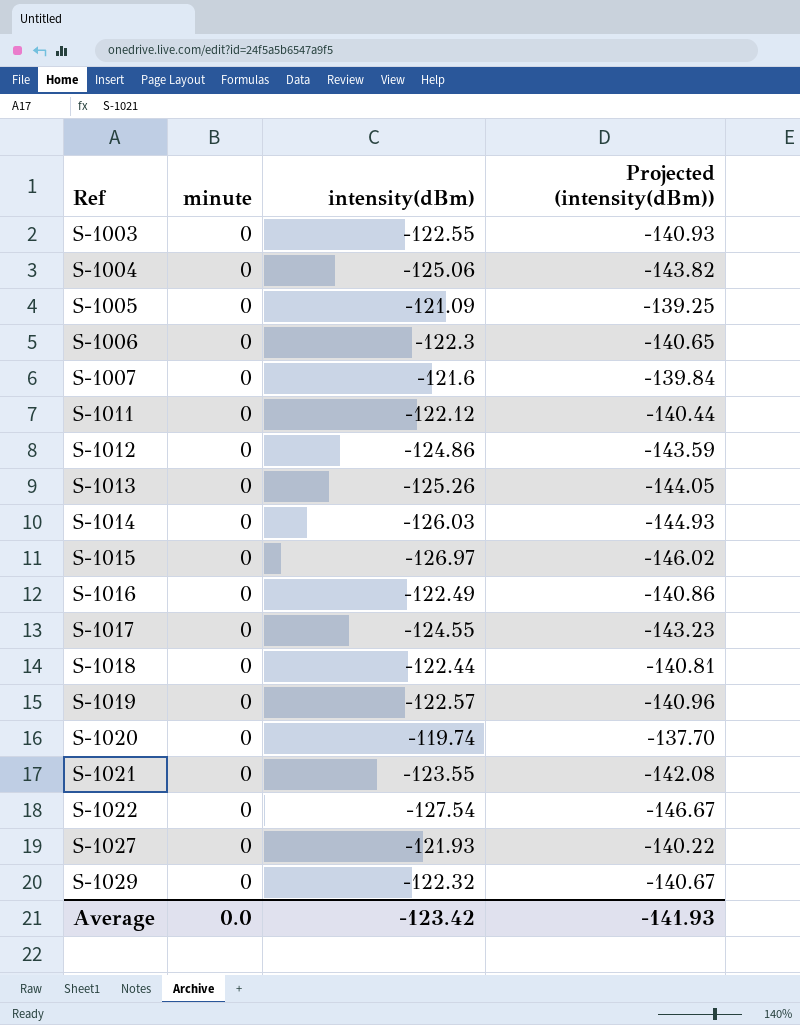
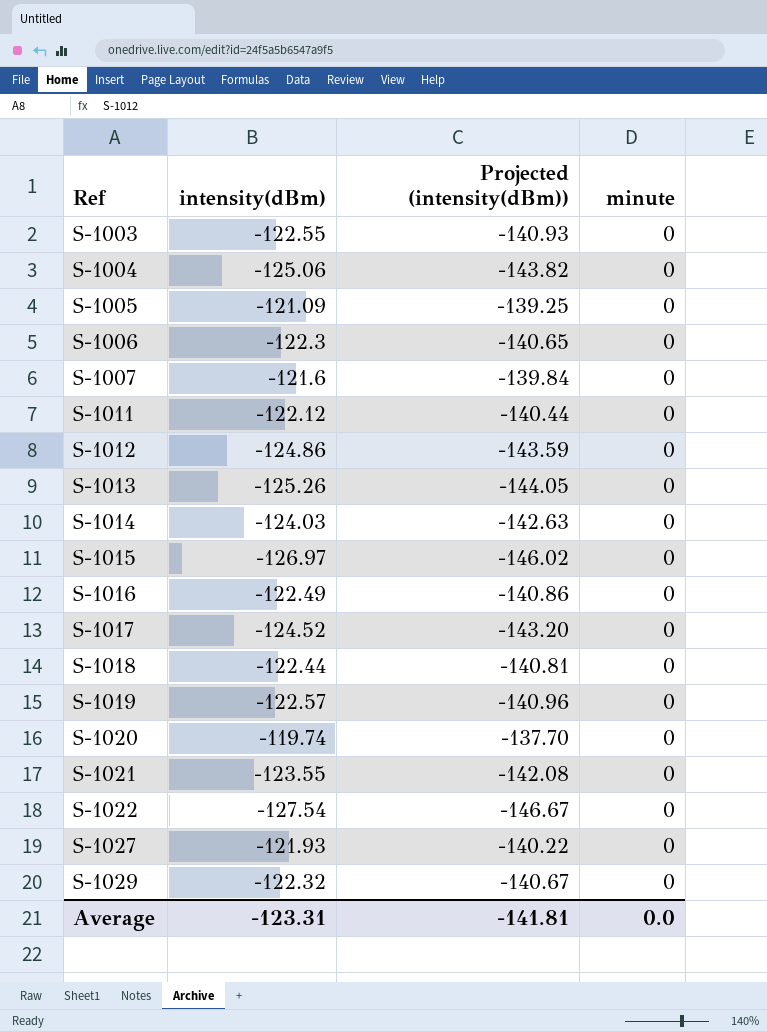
column minute | position: 2 -> 4
S-1014 | intensity(dBm): -126.03 -> -124.03
S-1014 | Projected (intensity(dBm)): -144.93 -> -142.63
S-1017 | intensity(dBm): -124.55 -> -124.52
S-1017 | Projected (intensity(dBm)): -143.23 -> -143.20
Average | intensity(dBm): -123.42 -> -123.31
Average | Projected (intensity(dBm)): -141.93 -> -141.81

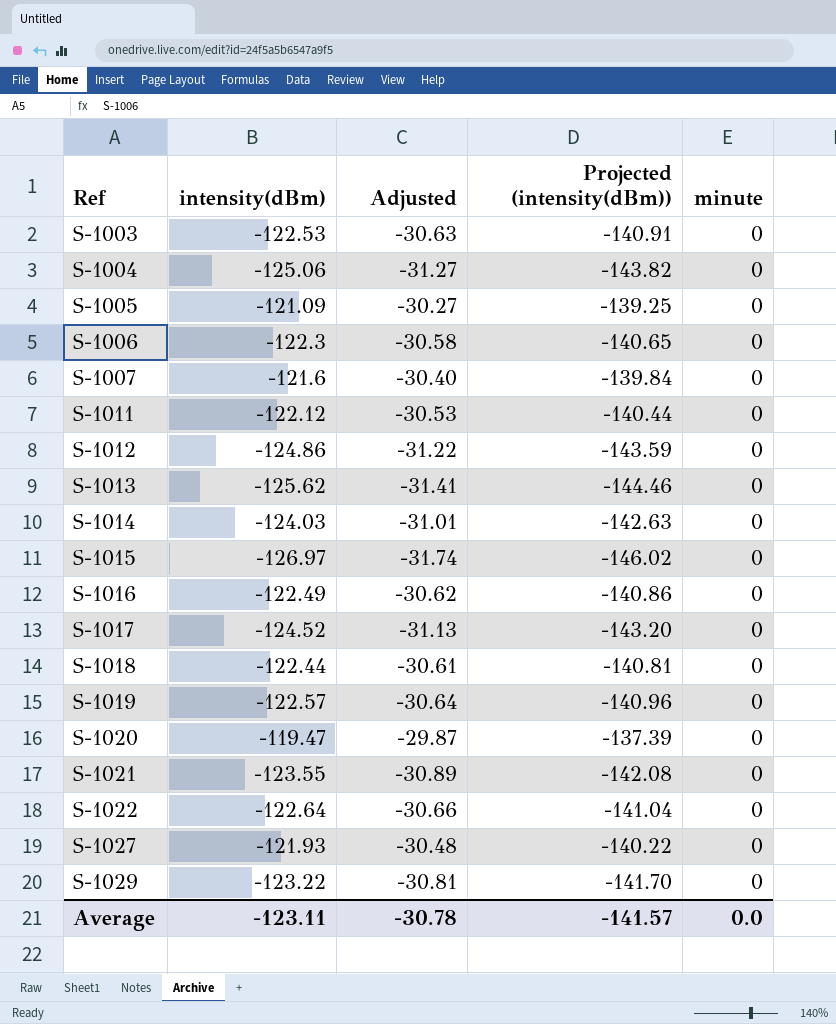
column Adjusted | formula: none -> [intensity(dBm)] * 0.25
S-1003 | intensity(dBm): -122.55 -> -122.53
S-1003 | Projected (intensity(dBm)): -140.93 -> -140.91
S-1013 | intensity(dBm): -125.26 -> -125.62
S-1013 | Projected (intensity(dBm)): -144.05 -> -144.46
S-1020 | intensity(dBm): -119.74 -> -119.47
S-1020 | Projected (intensity(dBm)): -137.70 -> -137.39
S-1022 | intensity(dBm): -127.54 -> -122.64
S-1022 | Projected (intensity(dBm)): -146.67 -> -141.04
S-1029 | intensity(dBm): -122.32 -> -123.22
S-1029 | Projected (intensity(dBm)): -140.67 -> -141.70
Average | intensity(dBm): -123.31 -> -123.11
Average | Projected (intensity(dBm)): -141.81 -> -141.57

